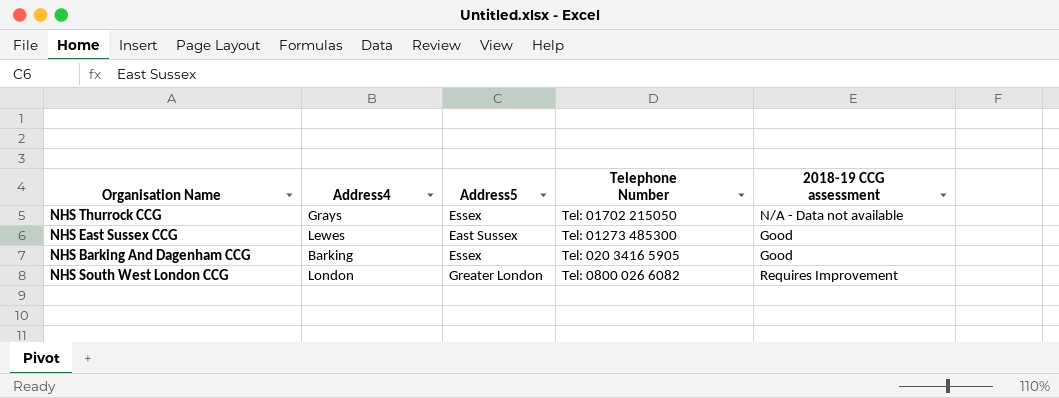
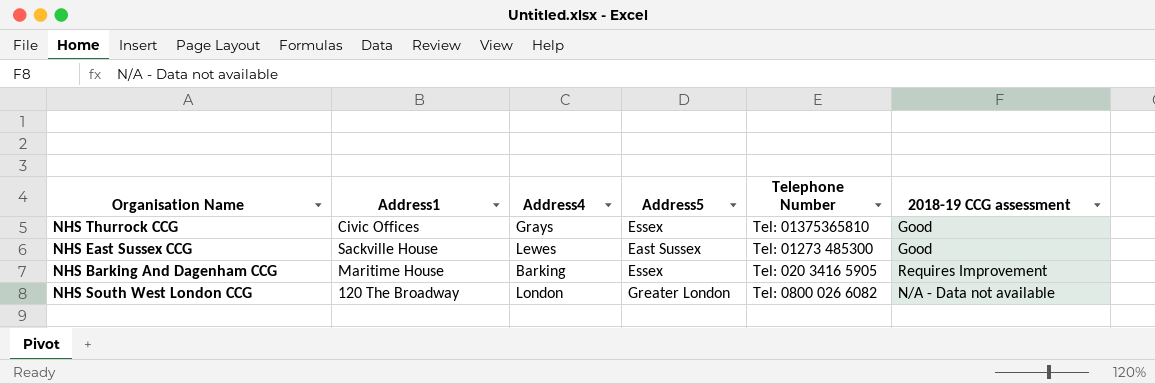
column Address1 | position: none -> 2
NHS Thurrock CCG | Telephone Number: Tel: 01702 215050 -> Tel: 01375365810
NHS Thurrock CCG | 2018-19 CCG assessment: N/A - Data not available -> Good
NHS Barking And Dagenham CCG | 2018-19 CCG assessment: Good -> Requires Improvement
NHS South West London CCG | 2018-19 CCG assessment: Requires Improvement -> N/A - Data not available

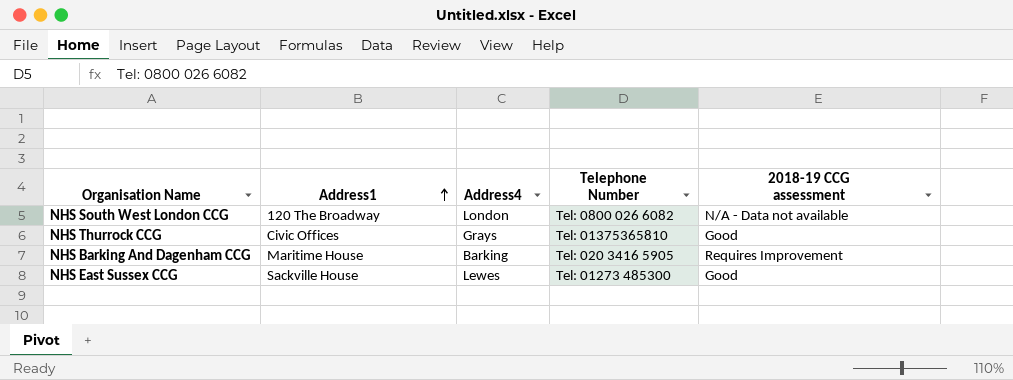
row order: none -> Address1 ascending
column Address5 | position: 4 -> none

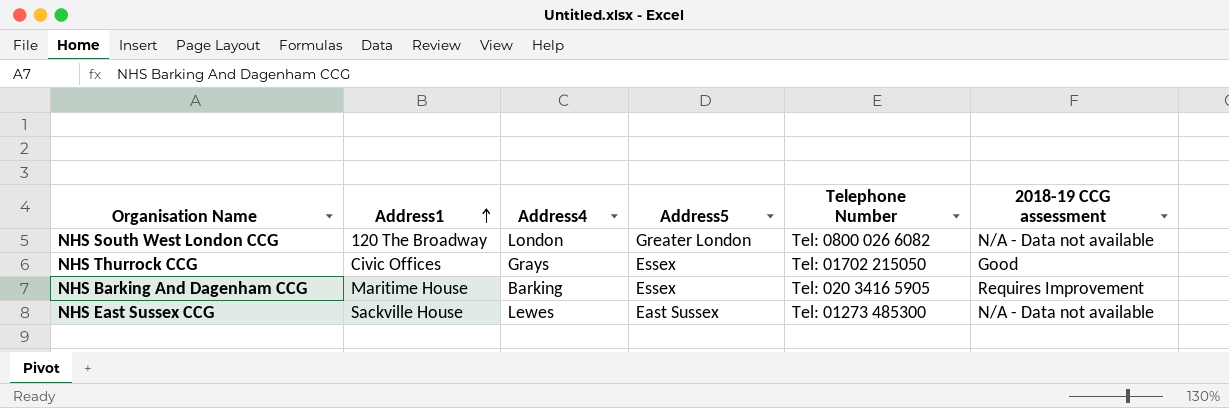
column Address5 | position: none -> 4
NHS Thurrock CCG | Telephone Number: Tel: 01375365810 -> Tel: 01702 215050
NHS East Sussex CCG | 2018-19 CCG assessment: Good -> N/A - Data not available

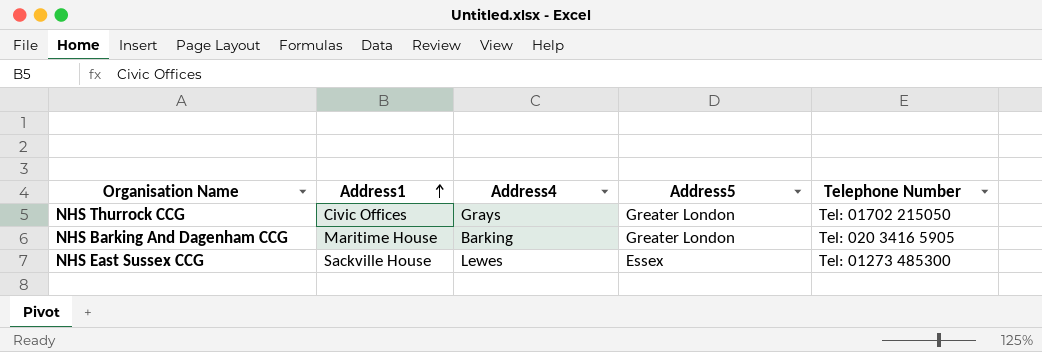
column 2018-19 CCG assessment | position: 6 -> none
row NHS South West London CCG: 120 The Broadway | London | Greater London | Tel: 0800 026 6082 | N/A - Data not available -> none
NHS Thurrock CCG | Address5: Essex -> Greater London
NHS Barking And Dagenham CCG | Address5: Essex -> Greater London
NHS East Sussex CCG | Address5: East Sussex -> Essex

